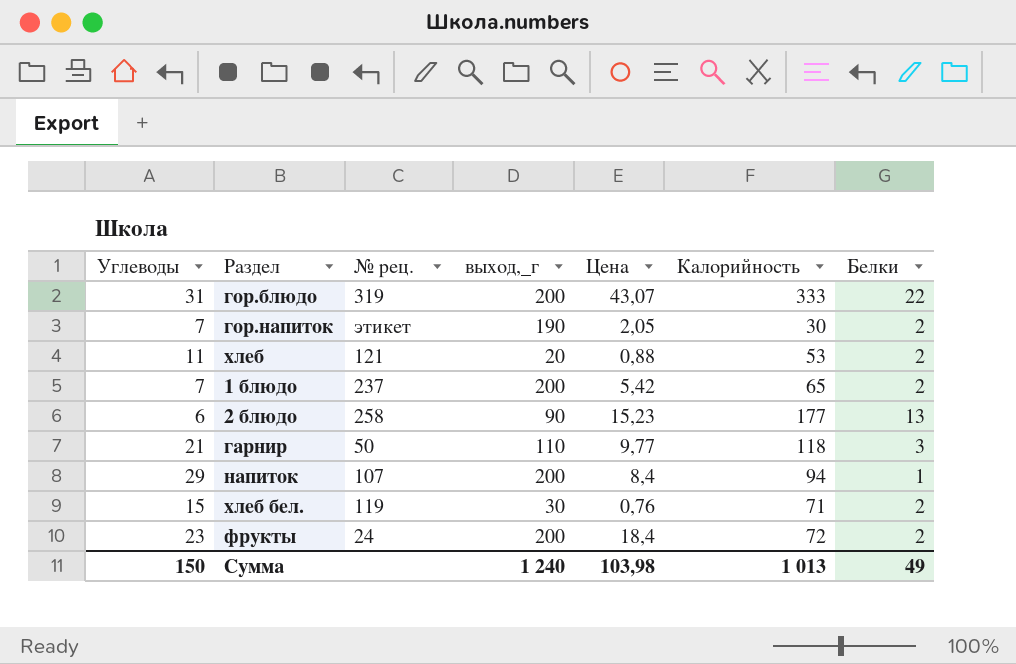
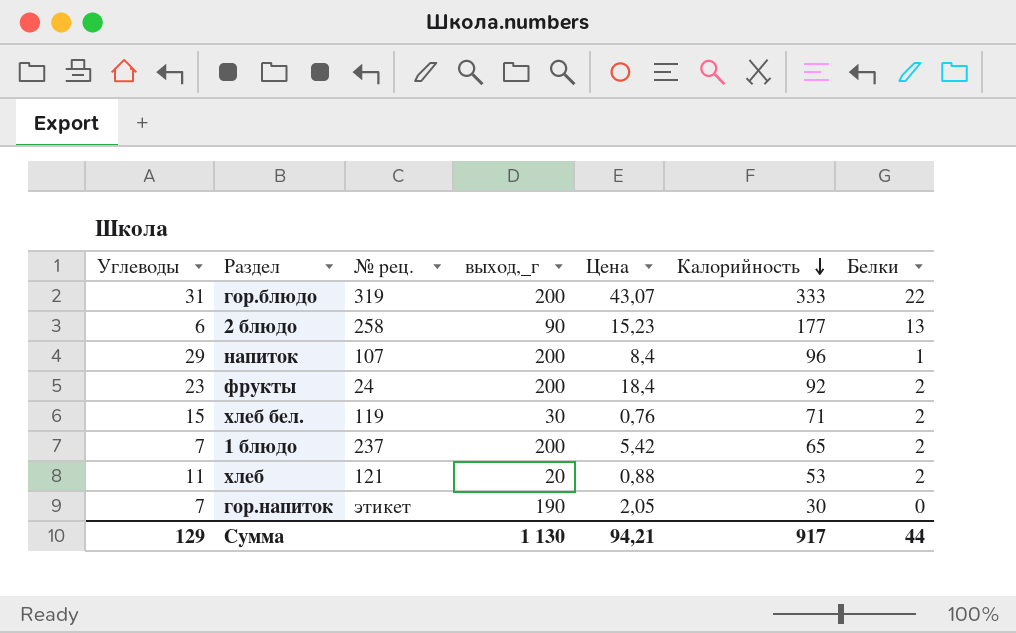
row order: none -> Калорийность descending
row гарнир: 21 | 50 | 110 | 9,77 | 118 | 3 -> none
напиток | Калорийность: 94 -> 96
фрукты | Калорийность: 72 -> 92
гор.напиток | Белки: 2 -> 0
Сумма | Углеводы: 150 -> 129
Сумма | выход,_г: 1 240 -> 1 130
Сумма | Цена: 103,98 -> 94,21
Сумма | Калорийность: 1 013 -> 917
Сумма | Белки: 49 -> 44

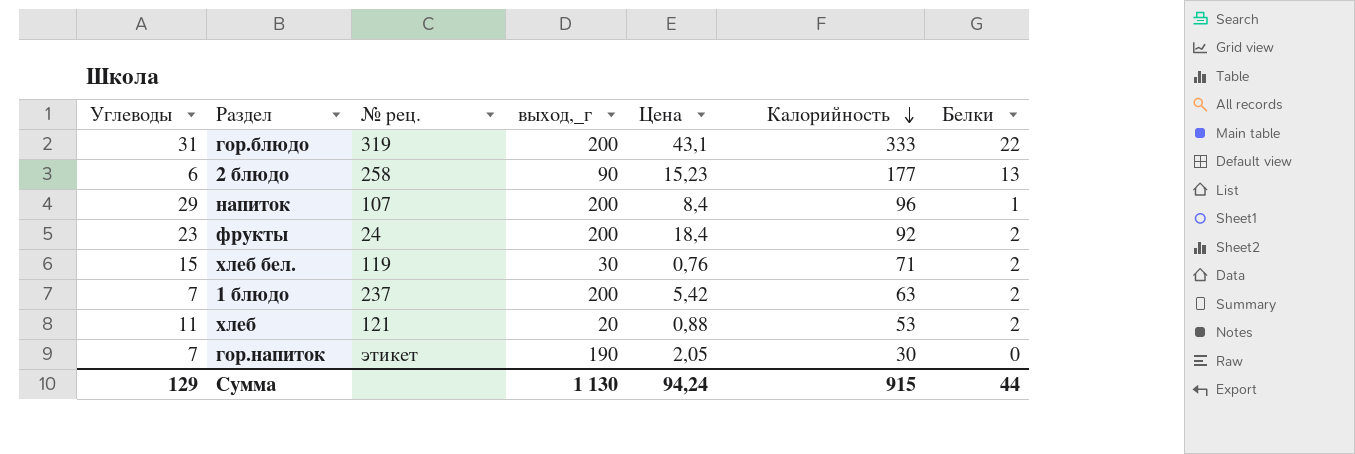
гор.блюдо | Цена: 43,07 -> 43,1
1 блюдо | Калорийность: 65 -> 63
Сумма | Цена: 94,21 -> 94,24
Сумма | Калорийность: 917 -> 915

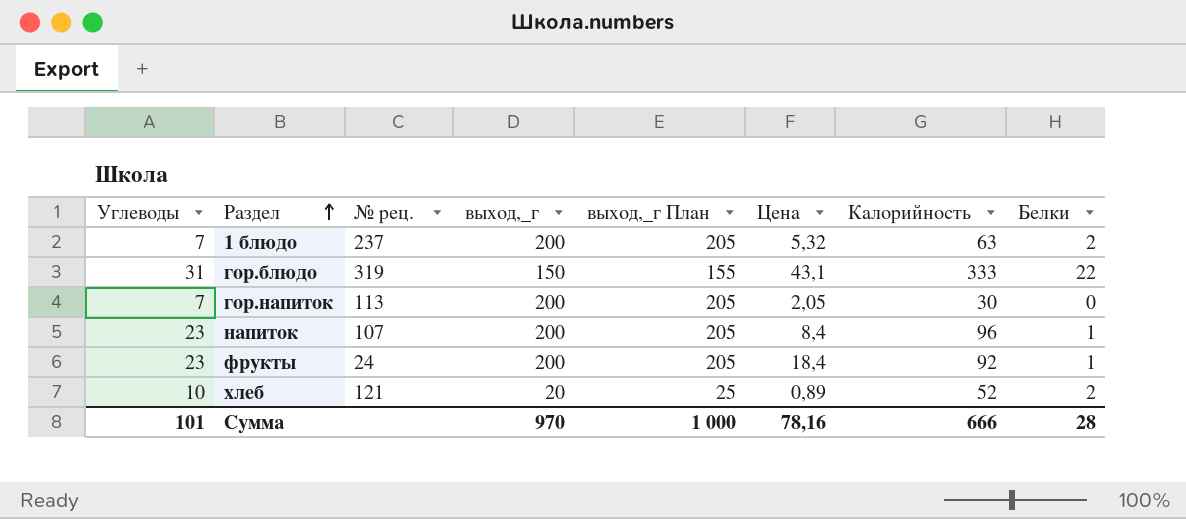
row order: Калорийность descending -> Раздел ascending
column выход,_г План | formula: none -> [выход,_г] + 5
row 2 блюдо: 6 | 258 | 90 | 15,23 | 177 | 13 -> none
row хлеб бел.: 15 | 119 | 30 | 0,76 | 71 | 2 -> none
1 блюдо | Цена: 5,42 -> 5,32
гор.блюдо | выход,_г: 200 -> 150
гор.напиток | № рец.: этикет -> 113
гор.напиток | выход,_г: 190 -> 200
напиток | Углеводы: 29 -> 23
фрукты | Белки: 2 -> 1
хлеб | Углеводы: 11 -> 10
хлеб | Цена: 0,88 -> 0,89
хлеб | Калорийность: 53 -> 52
Сумма | Углеводы: 129 -> 101
Сумма | выход,_г: 1 130 -> 970
Сумма | Цена: 94,24 -> 78,16
Сумма | Калорийность: 915 -> 666
Сумма | Белки: 44 -> 28

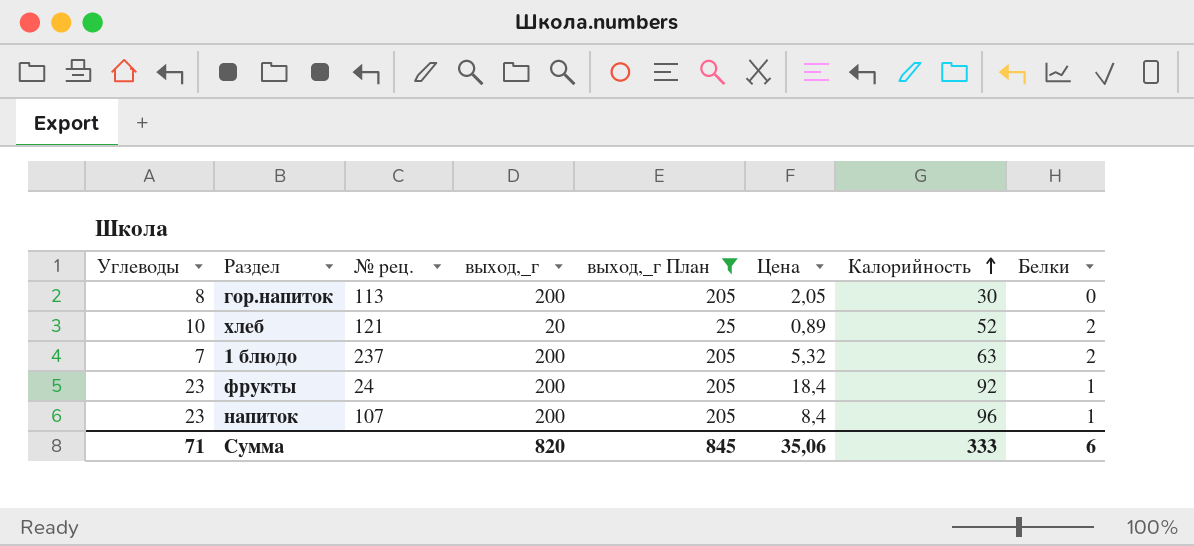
filter: none -> выход,_г План != 155
row order: Раздел ascending -> Калорийность ascending
гор.напиток | Углеводы: 7 -> 8
Сумма | Углеводы: 101 -> 71
Сумма | выход,_г: 970 -> 820
Сумма | выход,_г План: 1 000 -> 845
Сумма | Цена: 78,16 -> 35,06
Сумма | Калорийность: 666 -> 333
Сумма | Белки: 28 -> 6

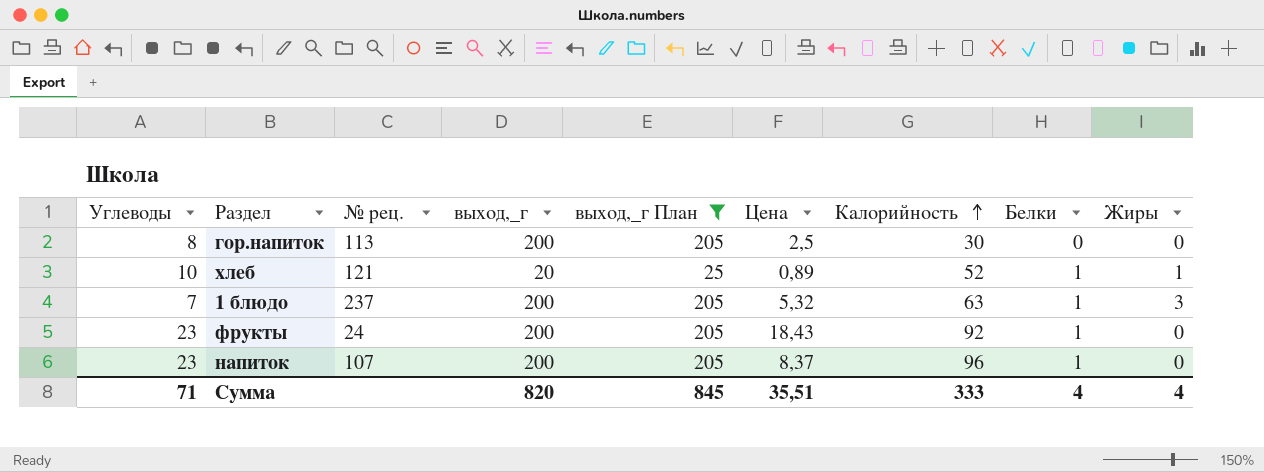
column Жиры | position: none -> 9
гор.напиток | Цена: 2,05 -> 2,5
хлеб | Белки: 2 -> 1
1 блюдо | Белки: 2 -> 1
фрукты | Цена: 18,4 -> 18,43
напиток | Цена: 8,4 -> 8,37
Сумма | Цена: 35,06 -> 35,51
Сумма | Белки: 6 -> 4

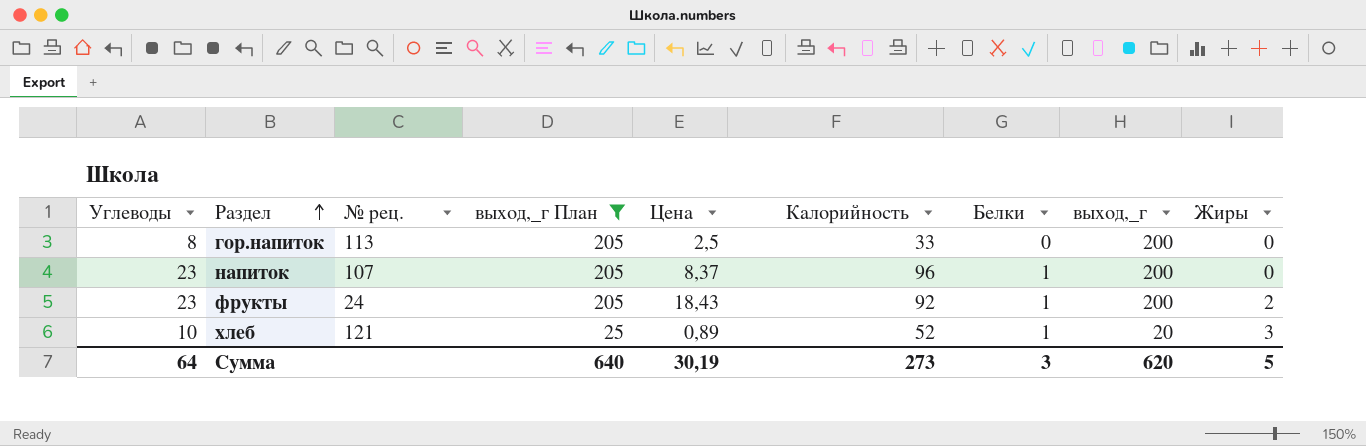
row order: Калорийность ascending -> Раздел ascending
column выход,_г | position: 4 -> 8
row 1 блюдо: 7 | 237 | 200 | 205 | 5,32 | 63 | 1 | 3 -> none
гор.напиток | Калорийность: 30 -> 33
фрукты | Жиры: 0 -> 2
хлеб | Жиры: 1 -> 3
Сумма | Углеводы: 71 -> 64
Сумма | выход,_г План: 845 -> 640
Сумма | Цена: 35,51 -> 30,19
Сумма | Калорийность: 333 -> 273
Сумма | Белки: 4 -> 3
Сумма | выход,_г: 820 -> 620
Сумма | Жиры: 4 -> 5

